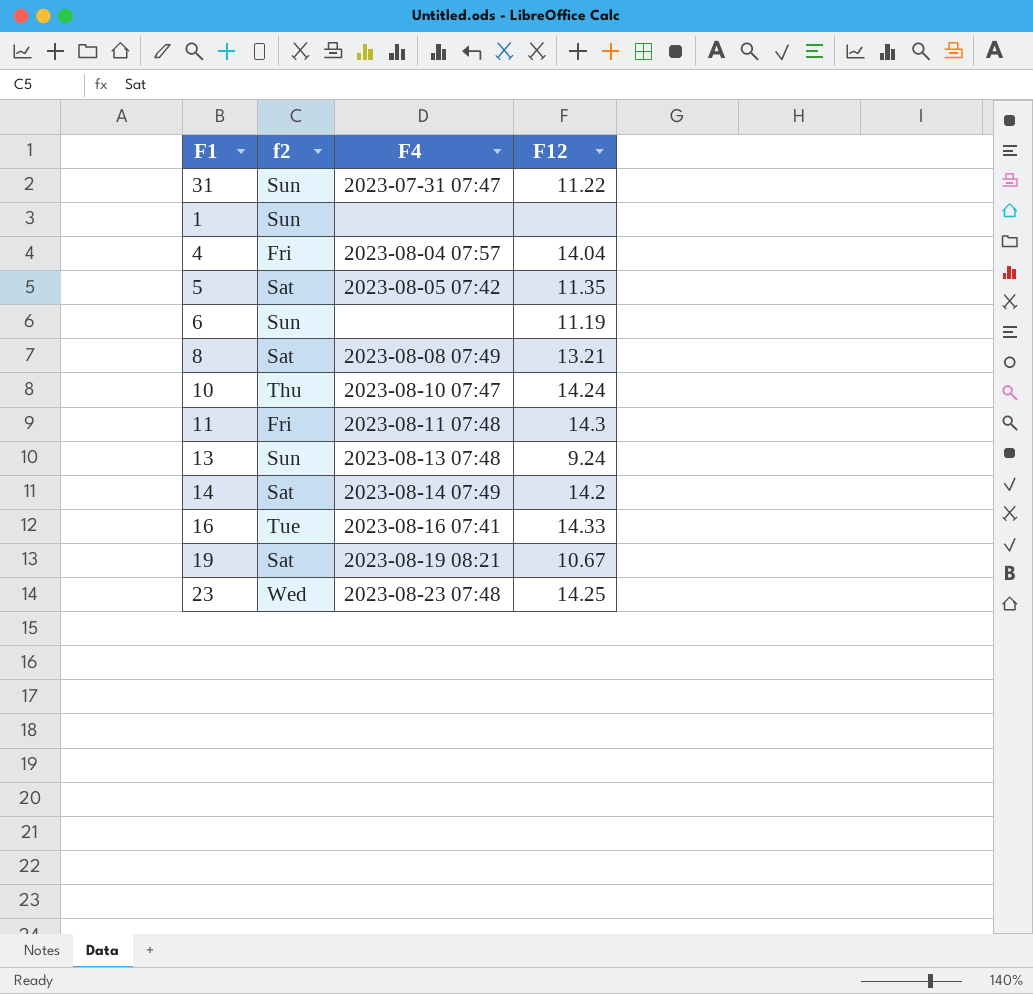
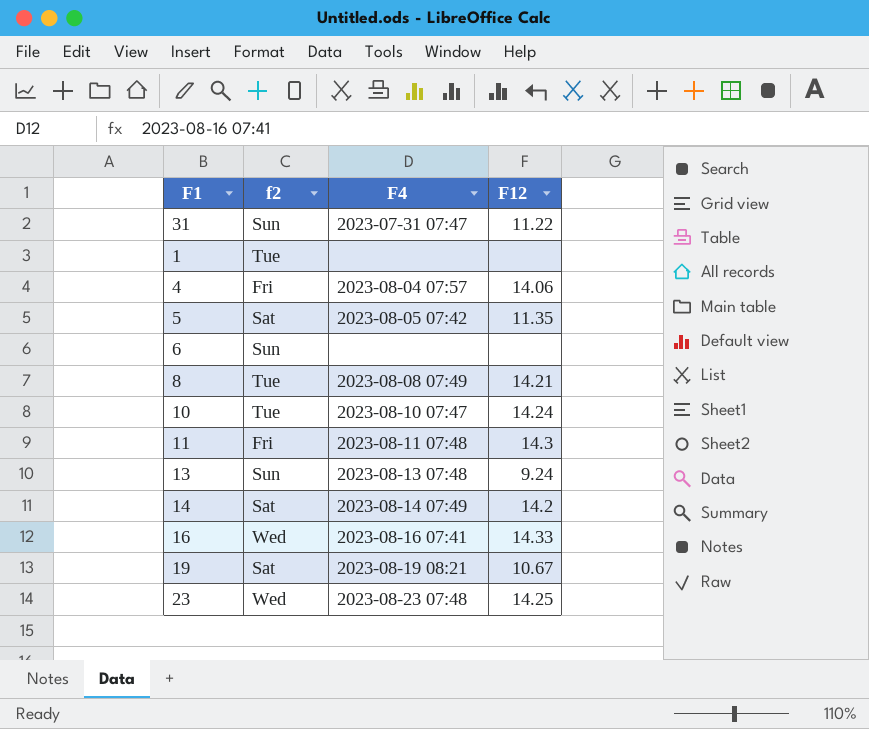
1 | f2: Sun -> Tue
4 | F12: 14.04 -> 14.06
6 | F12: 11.19 -> none
8 | f2: Sat -> Tue
8 | F12: 13.21 -> 14.21
10 | f2: Thu -> Tue
16 | f2: Tue -> Wed

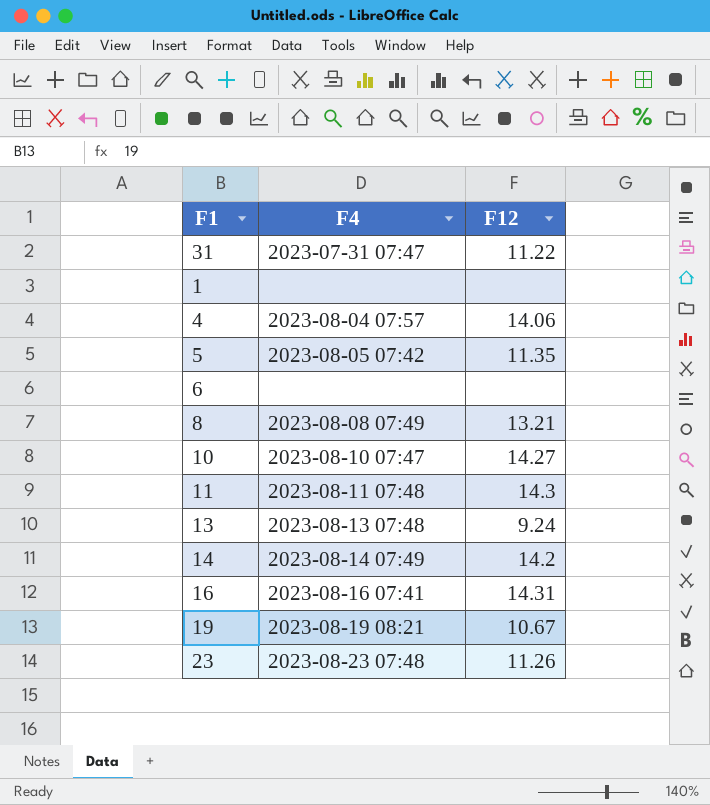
column f2 | position: 2 -> none
8 | F12: 14.21 -> 13.21
10 | F12: 14.24 -> 14.27
16 | F12: 14.33 -> 14.31
23 | F12: 14.25 -> 11.26

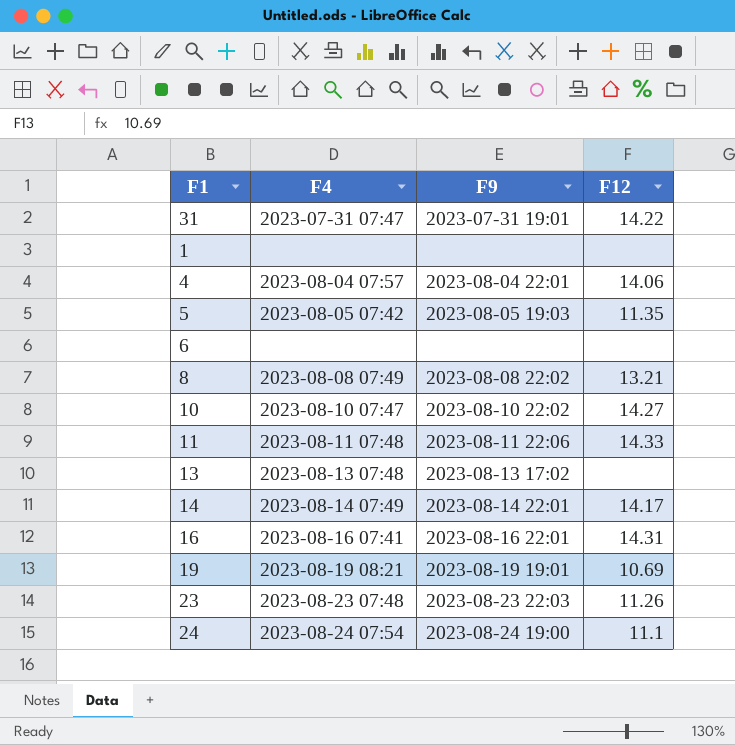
column F9 | position: none -> 3
31 | F12: 11.22 -> 14.22
11 | F12: 14.3 -> 14.33
13 | F12: 9.24 -> none
14 | F12: 14.2 -> 14.17
19 | F12: 10.67 -> 10.69
row 24: none -> 2023-08-24 07:54 | 2023-08-24 19:00 | 11.1

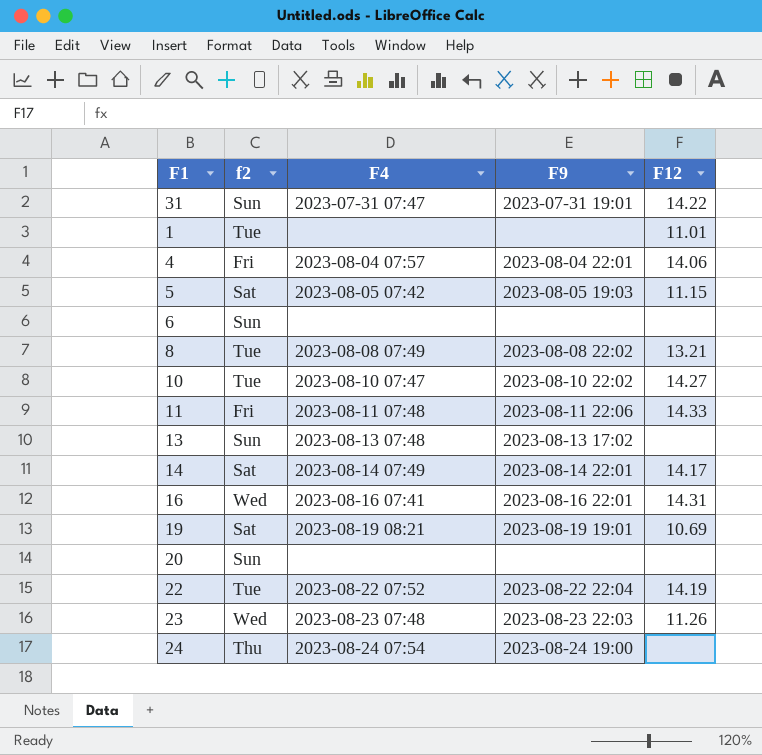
column f2 | position: none -> 2
1 | F12: none -> 11.01
5 | F12: 11.35 -> 11.15
row 20: none -> Sun | none | none | none
row 22: none -> Tue | 2023-08-22 07:52 | 2023-08-22 22:04 | 14.19
24 | F12: 11.1 -> none

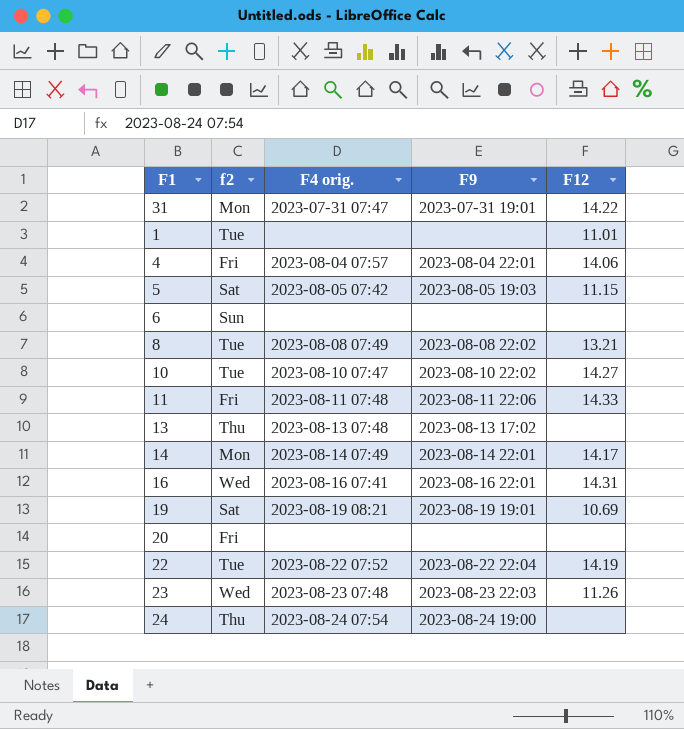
column name: F4 -> F4 orig.
31 | f2: Sun -> Mon
13 | f2: Sun -> Thu
14 | f2: Sat -> Mon
20 | f2: Sun -> Fri

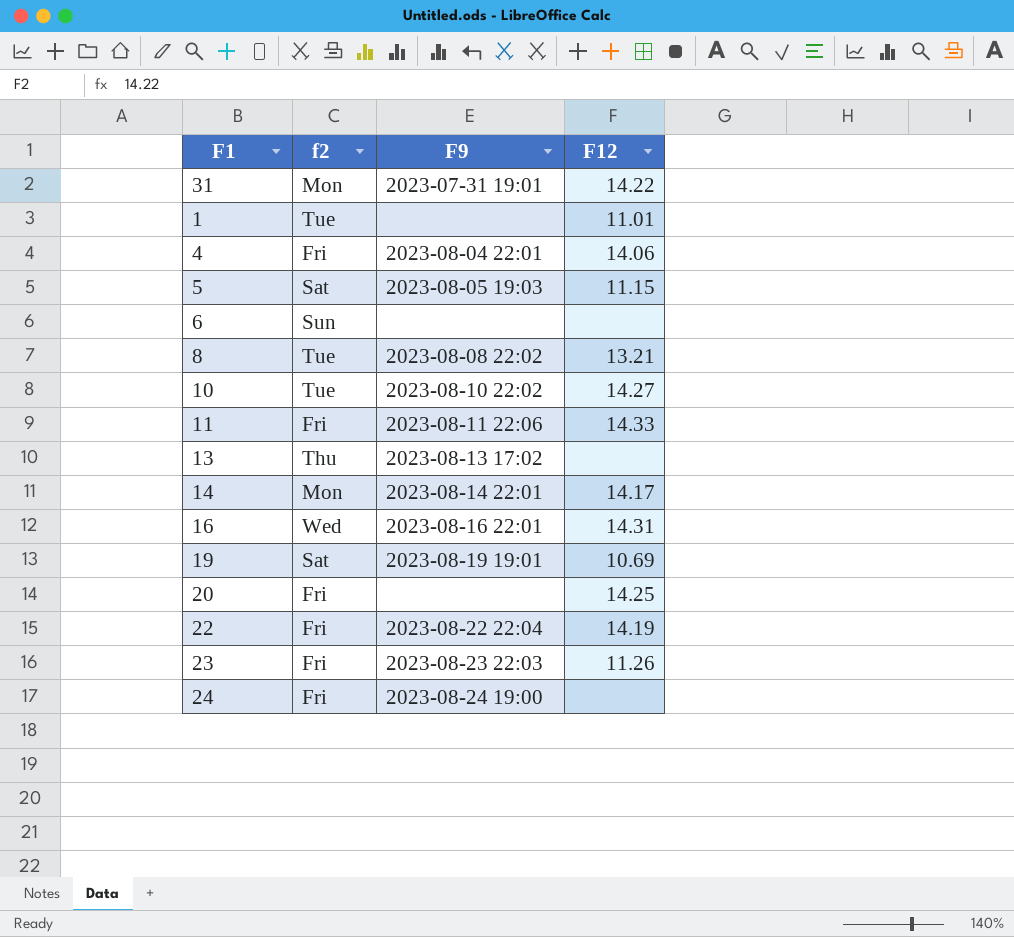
column F4 orig. | position: 3 -> none
20 | F12: none -> 14.25
22 | f2: Tue -> Fri
23 | f2: Wed -> Fri
24 | f2: Thu -> Fri

